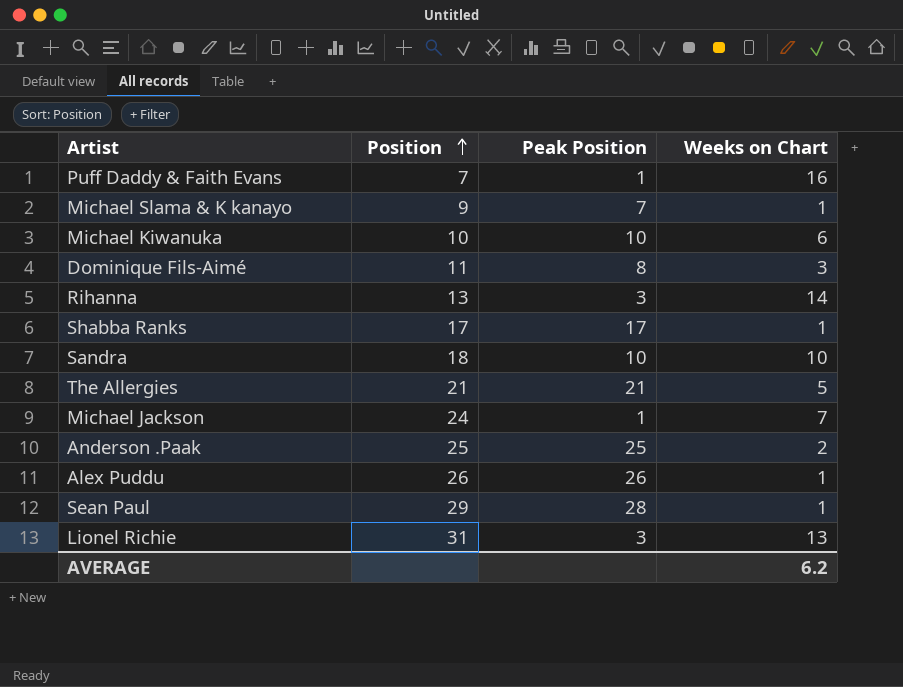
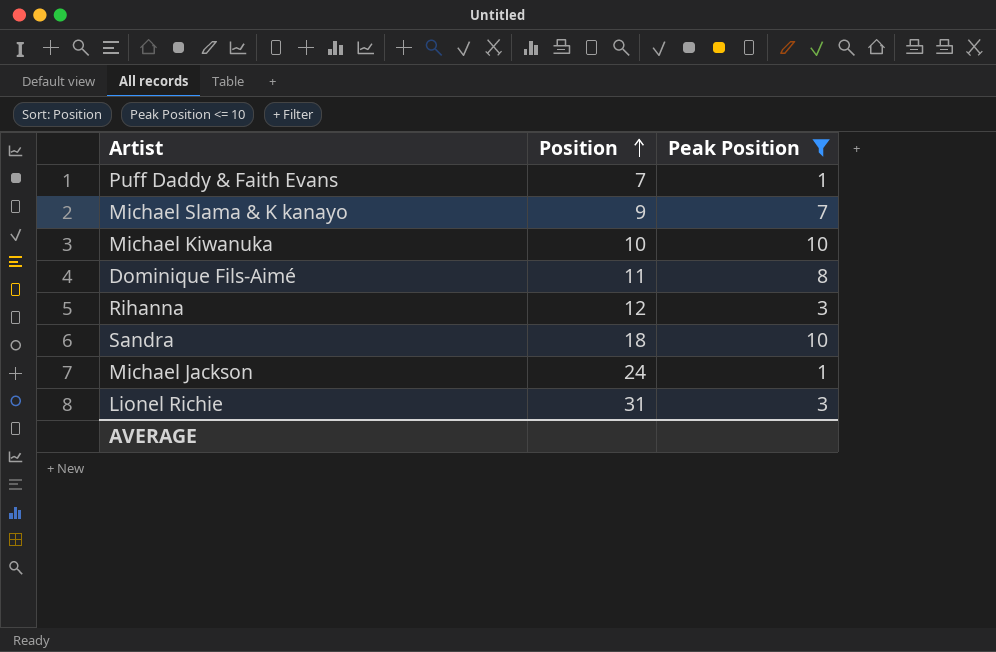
filter: none -> Peak Position <= 10
column Weeks on Chart | position: 4 -> none
Rihanna | Position: 13 -> 12

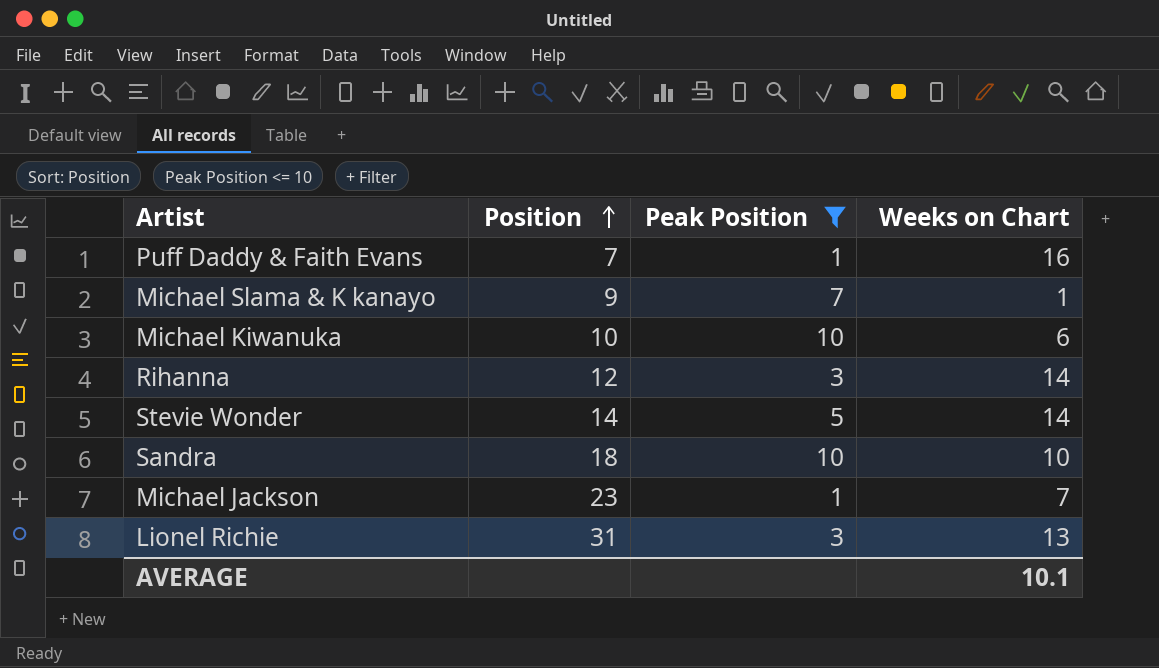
column Weeks on Chart | position: none -> 4
row Dominique Fils-Aimé: 11 | 8 -> none
row Stevie Wonder: none -> 14 | 5 | 14
Michael Jackson | Position: 24 -> 23

